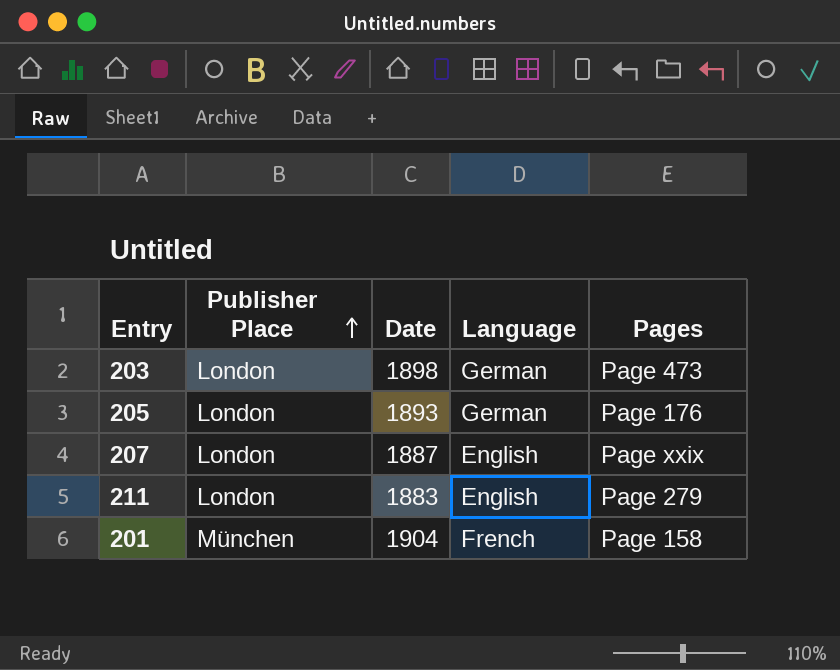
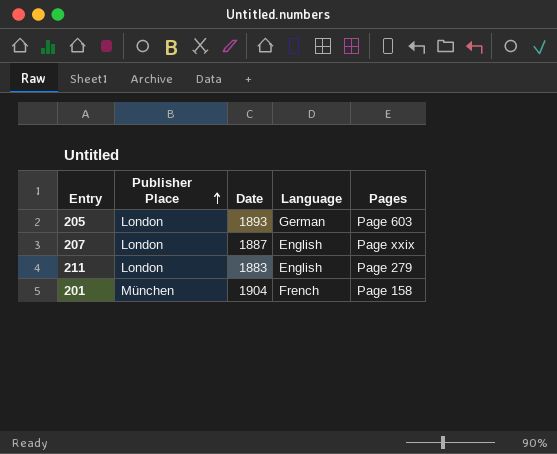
row 203: London | 1898 | German | Page 473 -> none
205 | Pages: Page 176 -> Page 603

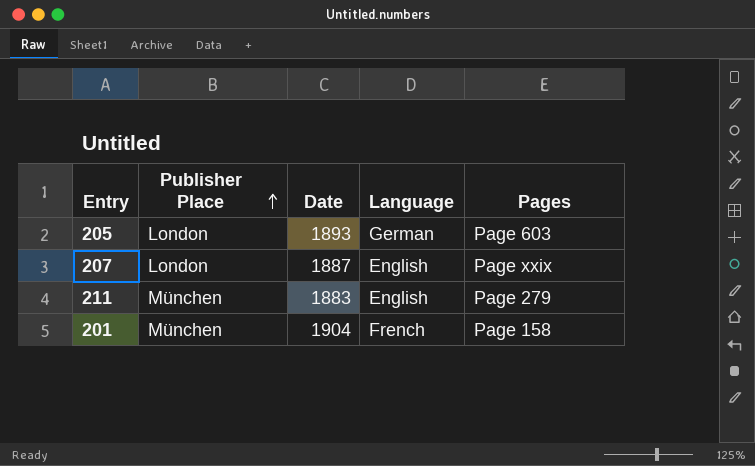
211 | Publisher Place: London -> München

